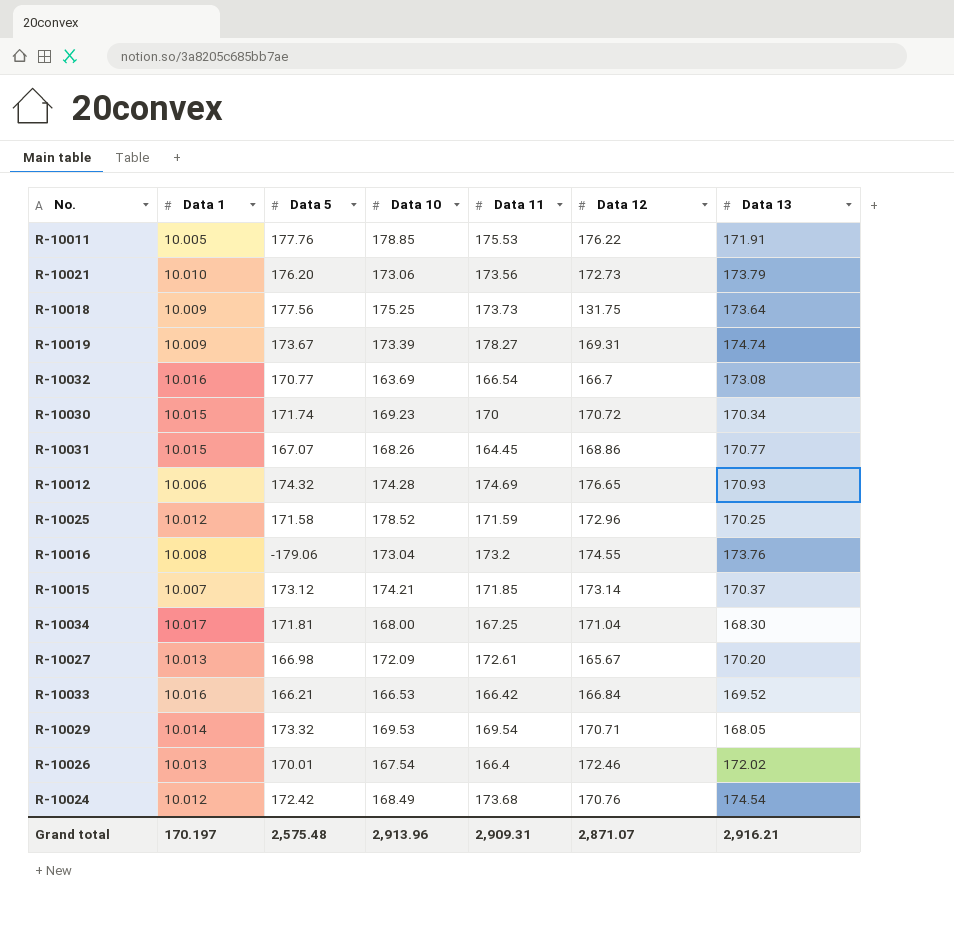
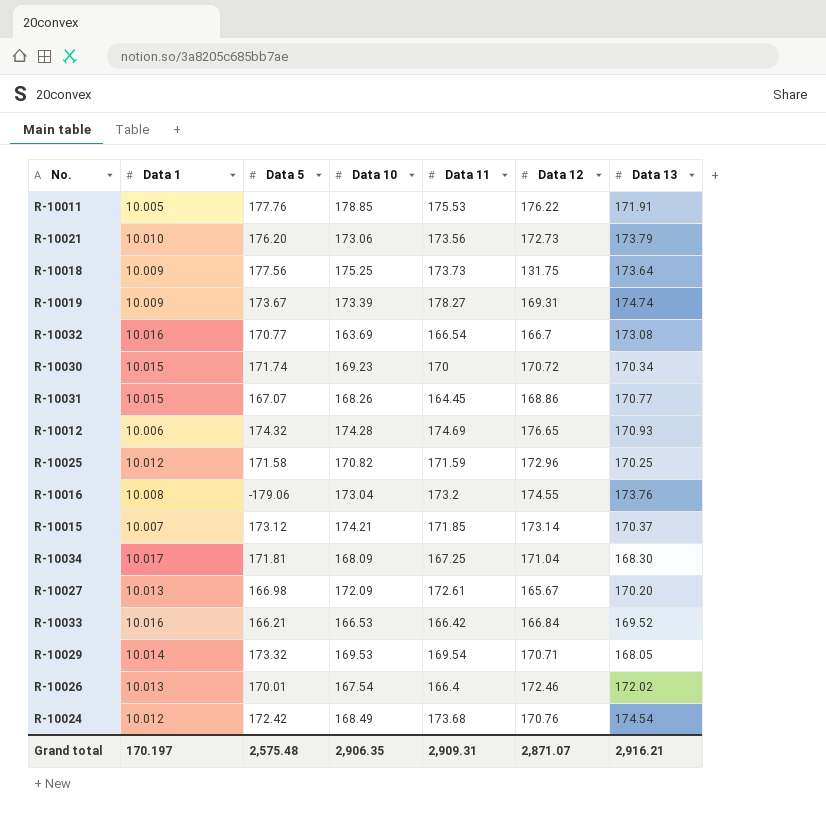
R-10025 | Data 10: 178.52 -> 170.82
R-10034 | Data 10: 168.00 -> 168.09
Grand total | Data 10: 2,913.96 -> 2,906.35

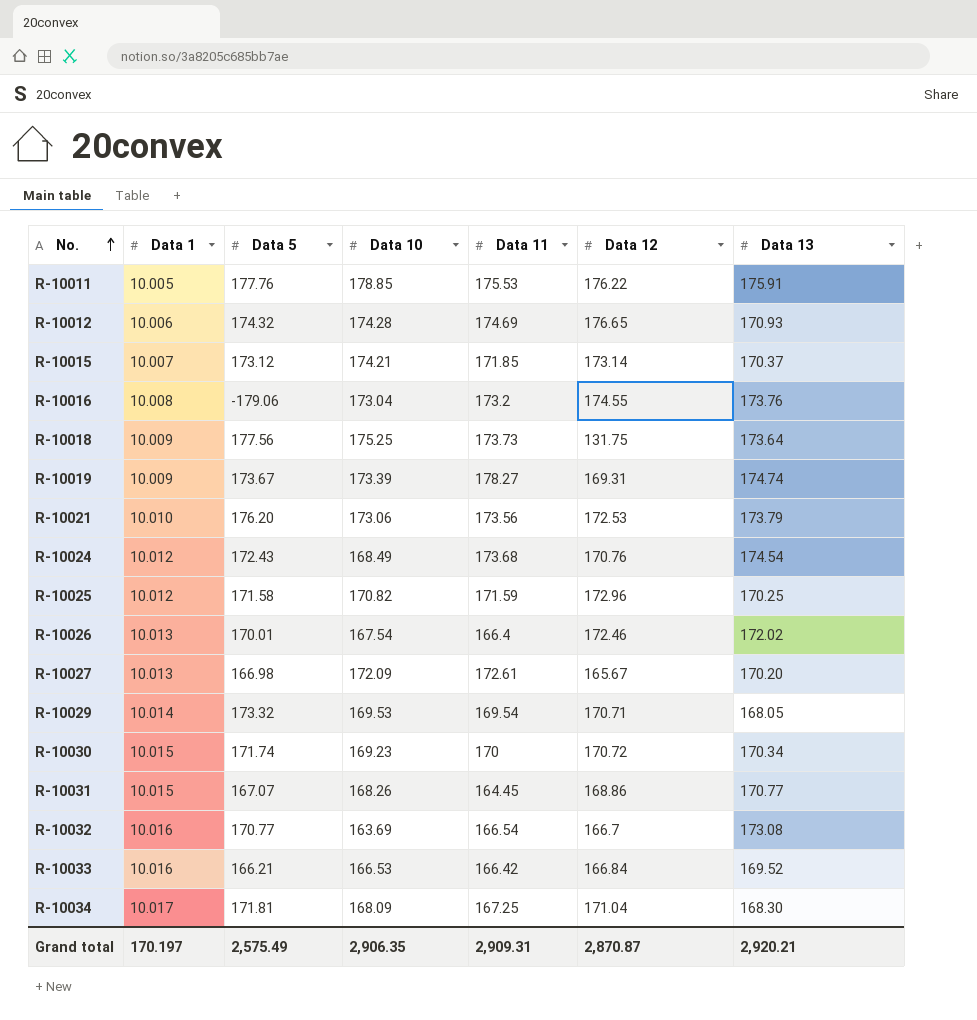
row order: none -> No. ascending
R-10011 | Data 13: 171.91 -> 175.91
R-10021 | Data 12: 172.73 -> 172.53
R-10024 | Data 5: 172.42 -> 172.43
Grand total | Data 5: 2,575.48 -> 2,575.49
Grand total | Data 12: 2,871.07 -> 2,870.87
Grand total | Data 13: 2,916.21 -> 2,920.21

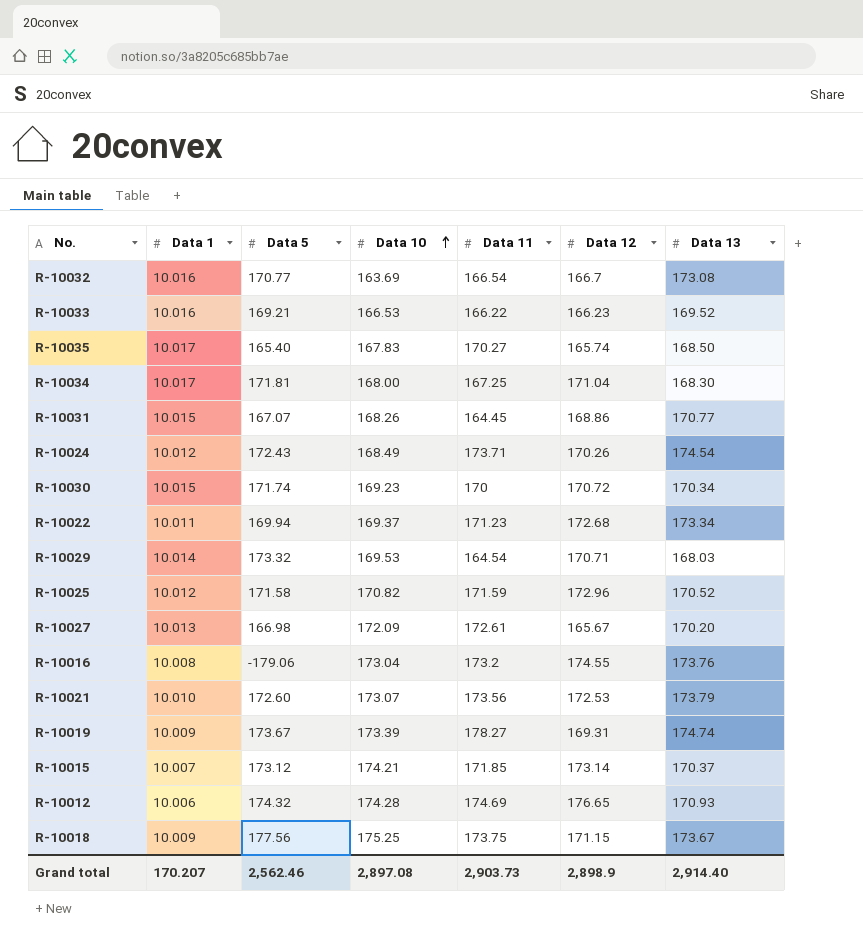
row order: No. ascending -> Data 10 ascending
row R-10011: 10.005 | 177.76 | 178.85 | 175.53 | 176.22 | 175.91 -> none
row R-10026: 10.013 | 170.01 | 167.54 | 166.4 | 172.46 | 172.02 -> none
R-10033 | Data 5: 166.21 -> 169.21
R-10033 | Data 11: 166.42 -> 166.22
R-10033 | Data 12: 166.84 -> 166.23
row R-10035: none -> 10.017 | 165.40 | 167.83 | 170.27 | 165.74 | 168.50
R-10034 | Data 10: 168.09 -> 168.00
R-10024 | Data 11: 173.68 -> 173.71
R-10024 | Data 12: 170.76 -> 170.26
row R-10022: none -> 10.011 | 169.94 | 169.37 | 171.23 | 172.68 | 173.34
R-10029 | Data 11: 169.54 -> 164.54
R-10029 | Data 13: 168.05 -> 168.03
R-10025 | Data 13: 170.25 -> 170.52
R-10021 | Data 5: 176.20 -> 172.60
R-10021 | Data 10: 173.06 -> 173.07
R-10018 | Data 11: 173.73 -> 173.75
R-10018 | Data 12: 131.75 -> 171.15
R-10018 | Data 13: 173.64 -> 173.67
Grand total | Data 1: 170.197 -> 170.207
Grand total | Data 5: 2,575.49 -> 2,562.46
Grand total | Data 10: 2,906.35 -> 2,897.08
Grand total | Data 11: 2,909.31 -> 2,903.73
Grand total | Data 12: 2,870.87 -> 2,898.9
Grand total | Data 13: 2,920.21 -> 2,914.40

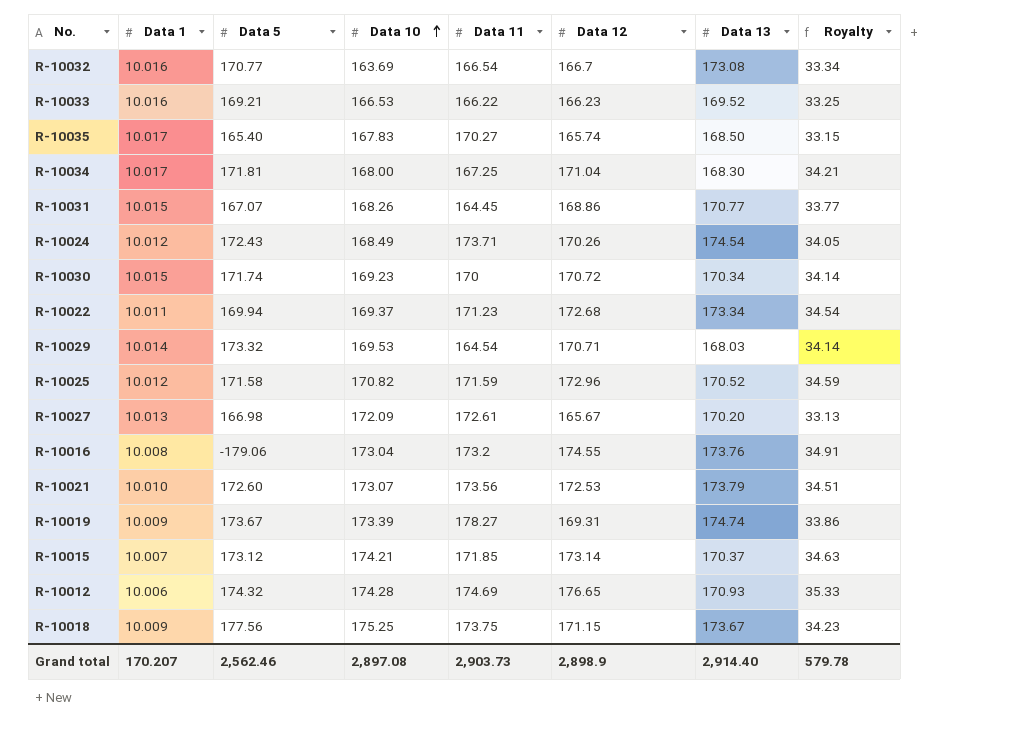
column Royalty | formula: none -> [Data 12] * 0.2

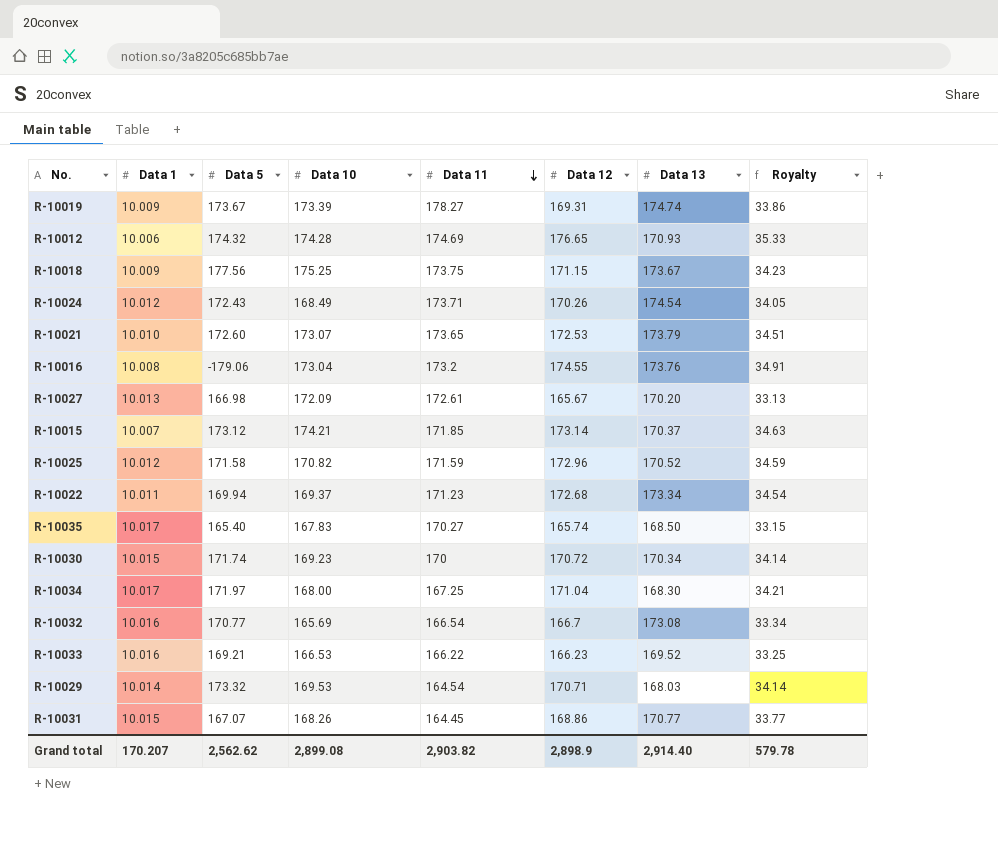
row order: Data 10 ascending -> Data 11 descending
R-10021 | Data 11: 173.56 -> 173.65
R-10034 | Data 5: 171.81 -> 171.97
R-10032 | Data 10: 163.69 -> 165.69
Grand total | Data 5: 2,562.46 -> 2,562.62
Grand total | Data 10: 2,897.08 -> 2,899.08
Grand total | Data 11: 2,903.73 -> 2,903.82

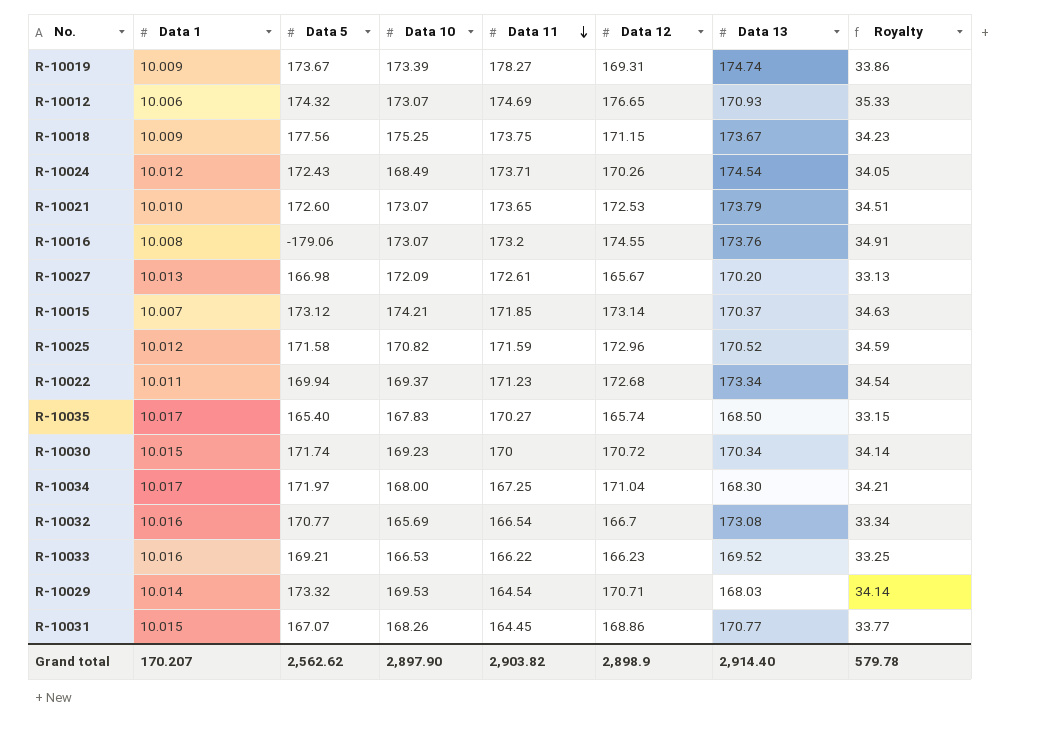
R-10012 | Data 10: 174.28 -> 173.07
R-10016 | Data 10: 173.04 -> 173.07
Grand total | Data 10: 2,899.08 -> 2,897.90

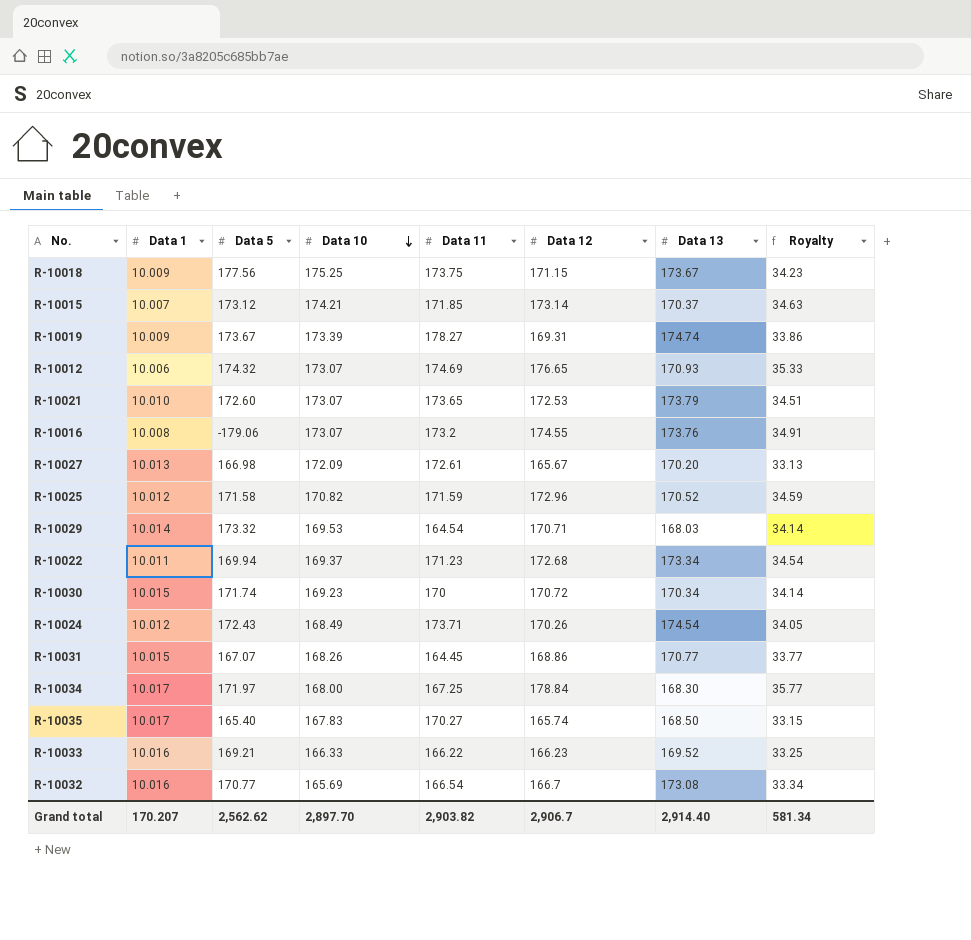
row order: Data 11 descending -> Data 10 descending
R-10034 | Data 12: 171.04 -> 178.84
R-10034 | Royalty: 34.21 -> 35.77
R-10033 | Data 10: 166.53 -> 166.33
Grand total | Data 10: 2,897.90 -> 2,897.70
Grand total | Data 12: 2,898.9 -> 2,906.7
Grand total | Royalty: 579.78 -> 581.34

